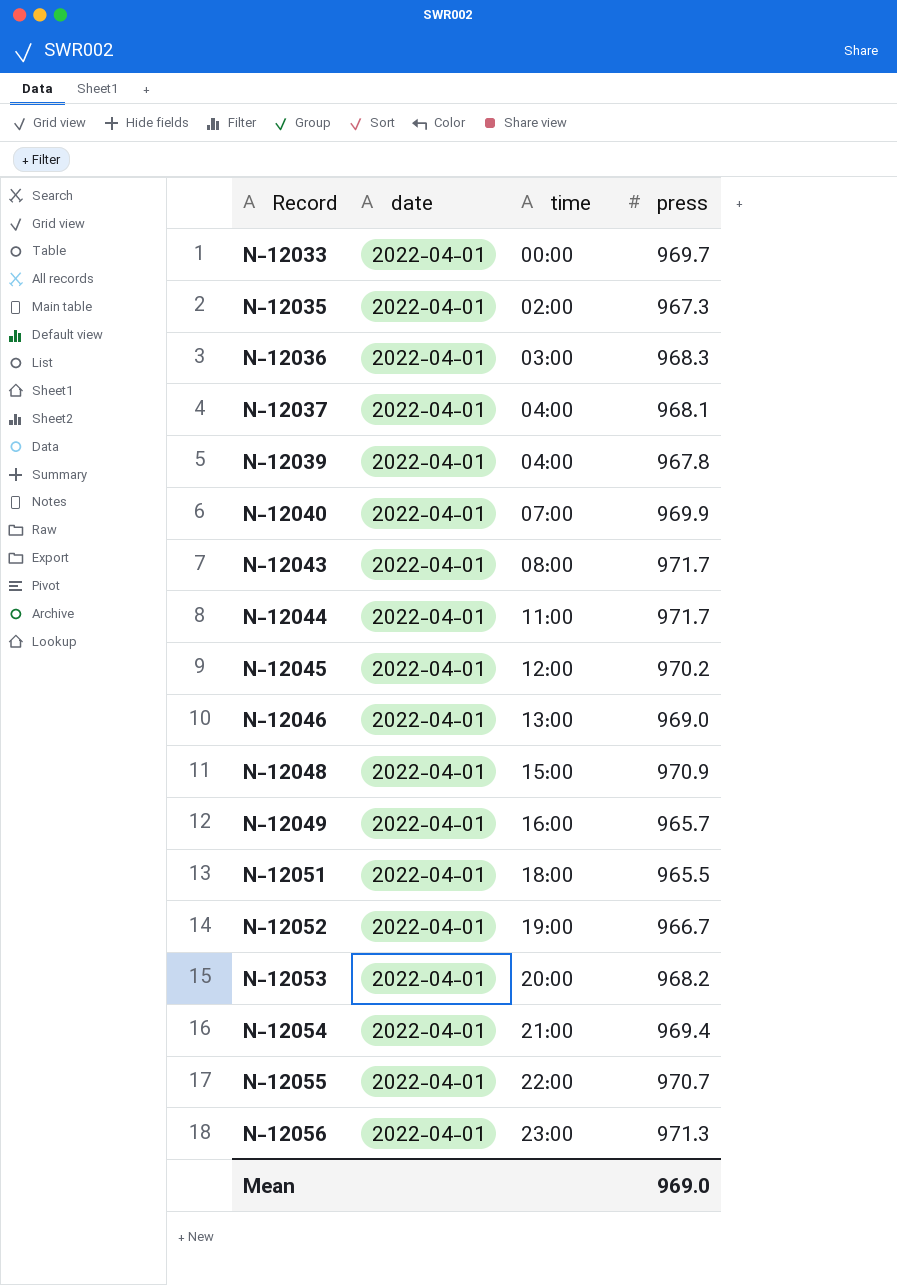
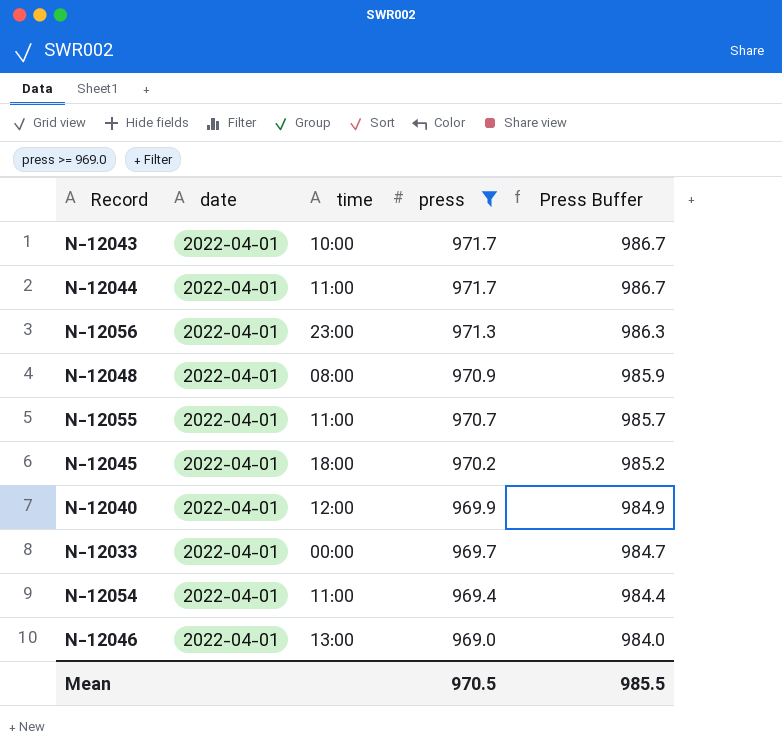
filter: none -> press >= 969.0
row order: Record ascending -> press descending
column Press Buffer | formula: none -> [press] + 15
N-12043 | time: 08:00 -> 10:00
N-12048 | time: 15:00 -> 08:00
N-12055 | time: 22:00 -> 11:00
N-12045 | time: 12:00 -> 18:00
N-12040 | time: 07:00 -> 12:00
N-12054 | time: 21:00 -> 11:00
Mean | press: 969.0 -> 970.5

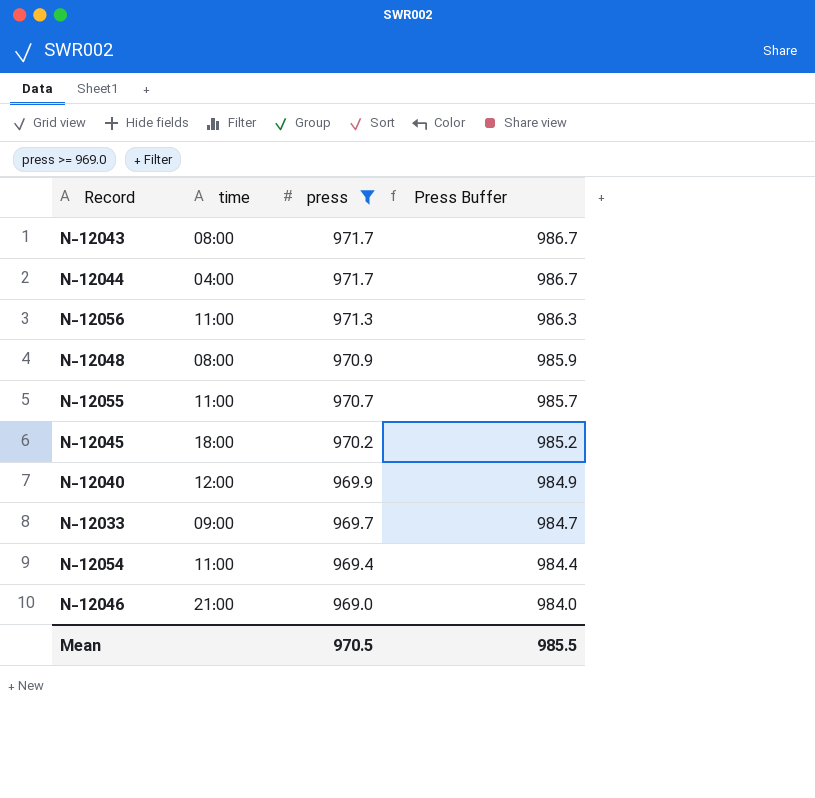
column date | position: 2 -> none
N-12043 | time: 10:00 -> 08:00
N-12044 | time: 11:00 -> 04:00
N-12056 | time: 23:00 -> 11:00
N-12033 | time: 00:00 -> 09:00
N-12046 | time: 13:00 -> 21:00

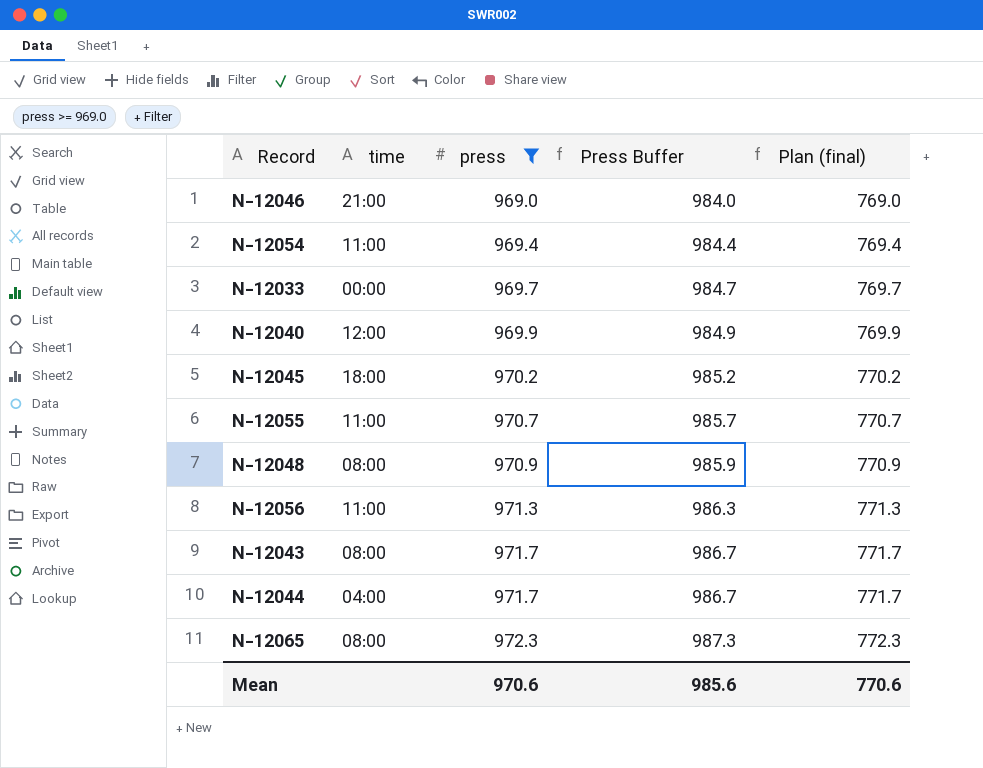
row order: press descending -> press ascending
column Plan (final) | formula: none -> [press] - 200
N-12033 | time: 09:00 -> 00:00
row N-12065: none -> 08:00 | 972.3 | 987.3 | 772.3
Mean | press: 970.5 -> 970.6
Mean | Press Buffer: 985.5 -> 985.6

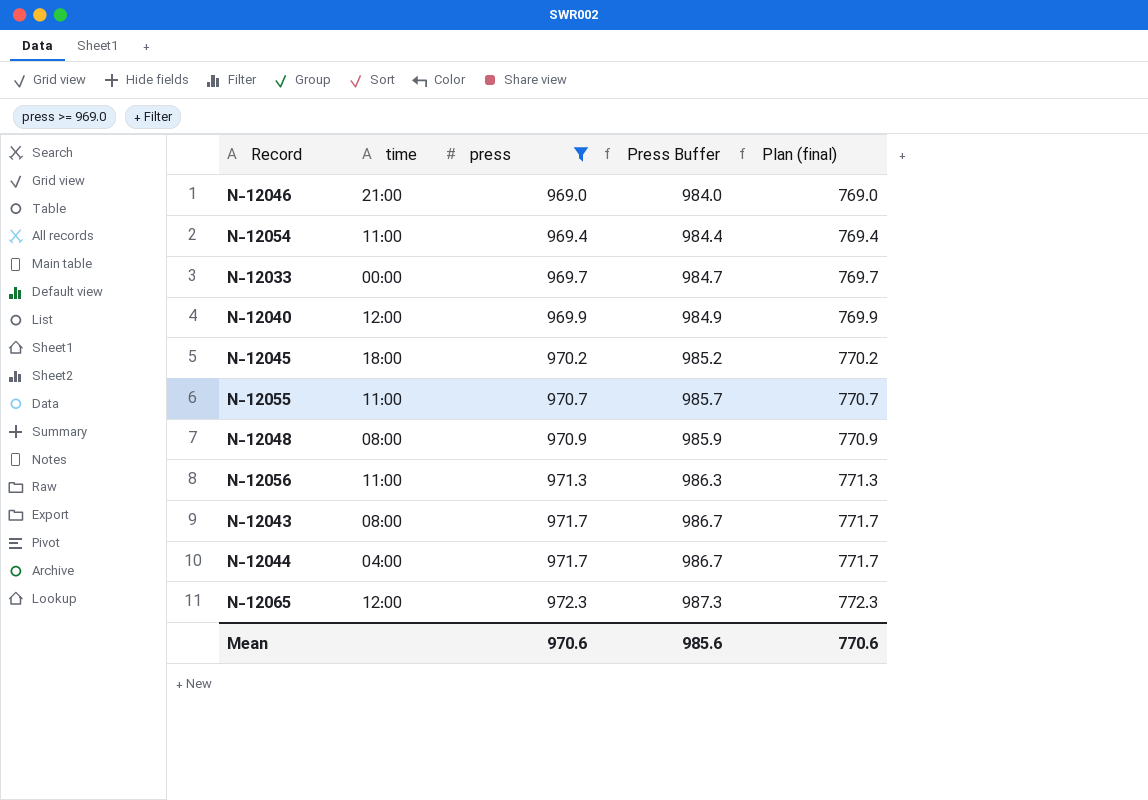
N-12065 | time: 08:00 -> 12:00

